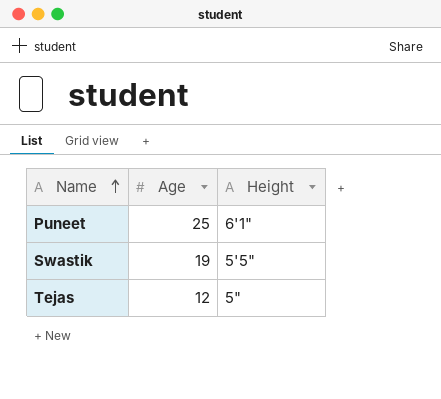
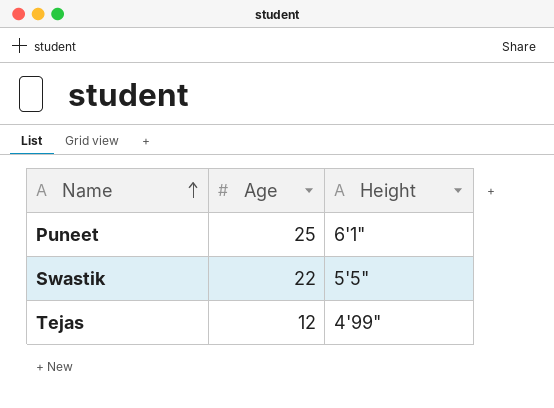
Swastik | Age: 19 -> 22
Tejas | Height: 5" -> 4'99"

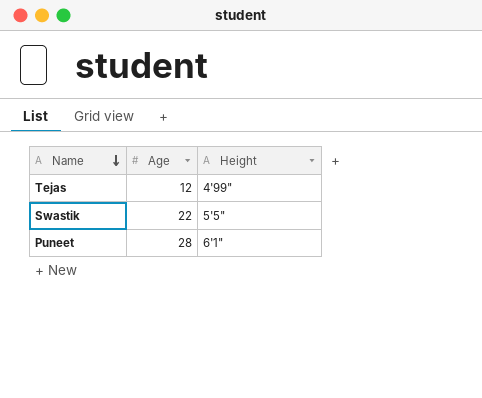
row order: Name ascending -> Name descending
Puneet | Age: 25 -> 28

